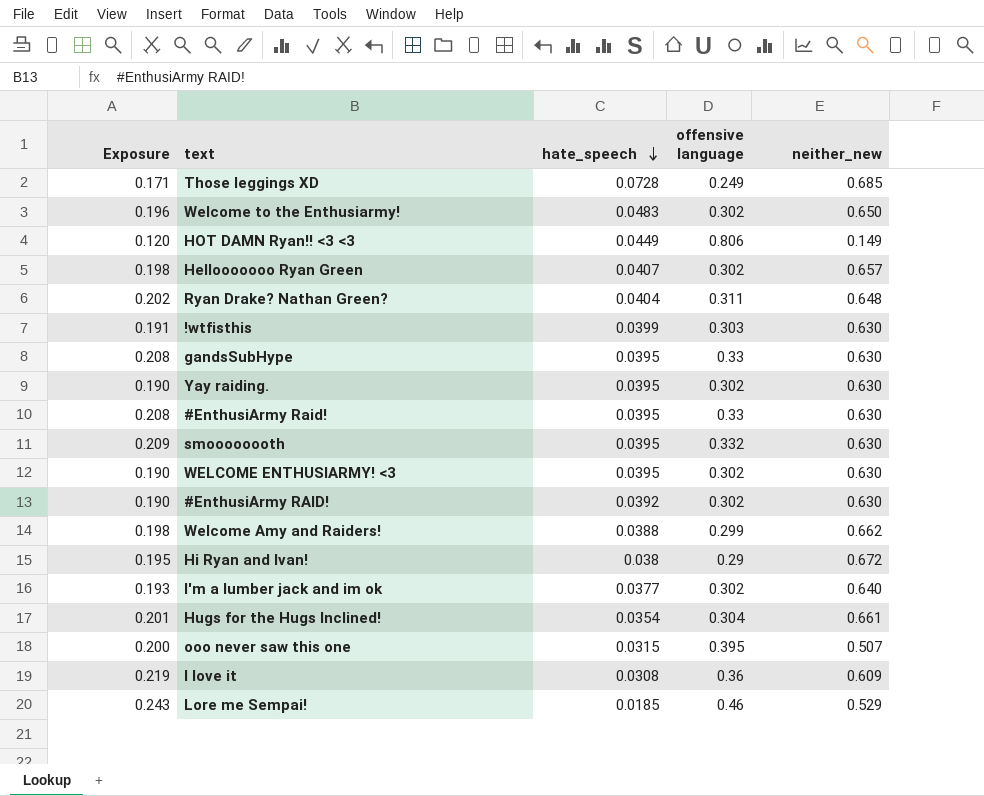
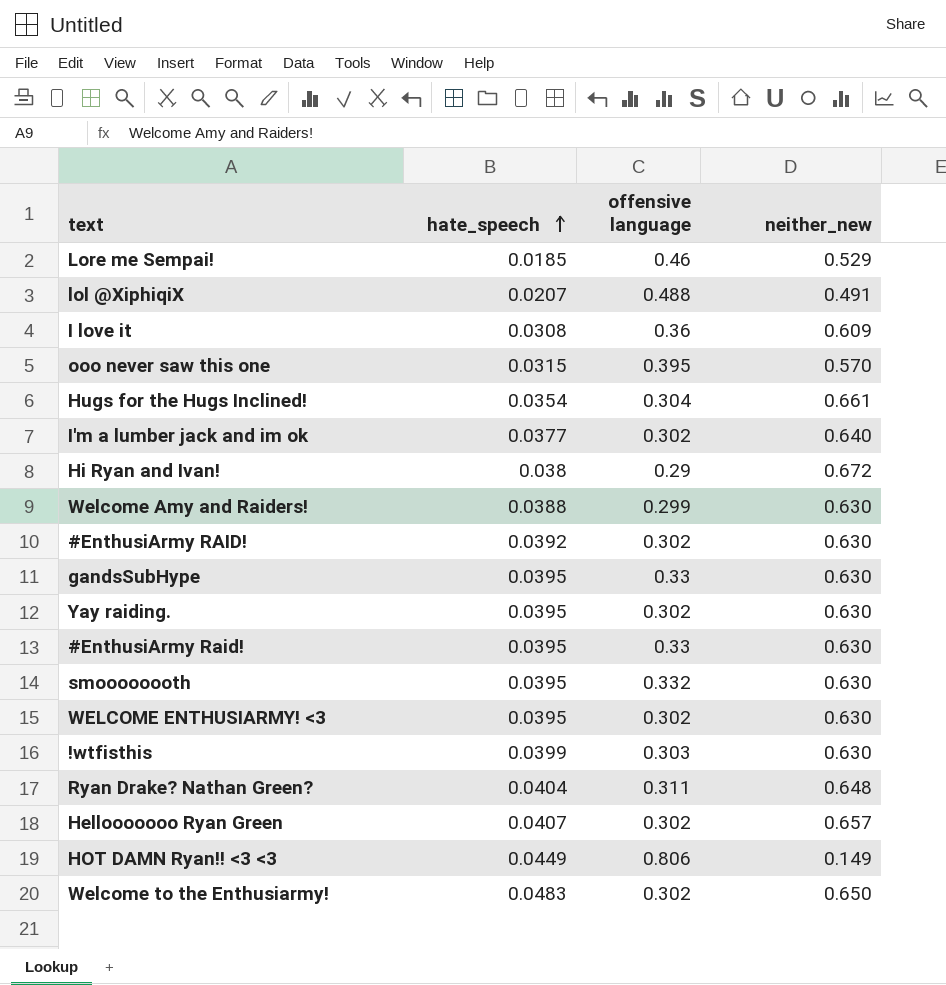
row order: hate_speech descending -> hate_speech ascending
column Exposure | formula: [offensive language] * [neither_new] -> none
row Those leggings XD: 0.171 | 0.0728 | 0.249 | 0.685 -> none
row lol @XiphiqiX: none -> 0.0207 | 0.488 | 0.491
ooo never saw this one | neither_new: 0.507 -> 0.570
Welcome Amy and Raiders! | neither_new: 0.662 -> 0.630

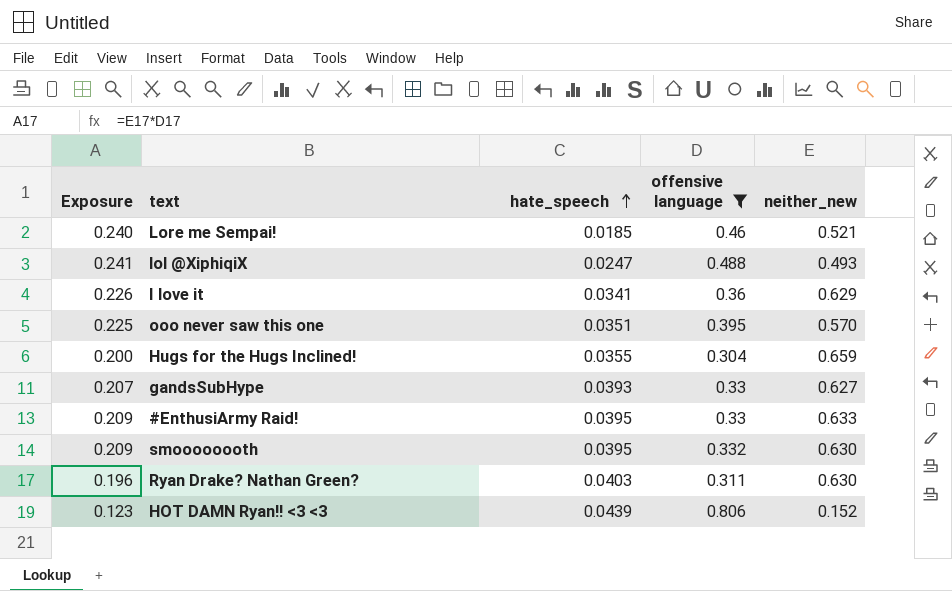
filter: none -> offensive language >= 0.304
column Exposure | formula: none -> [offensive language] * [neither_new]
Lore me Sempai! | neither_new: 0.529 -> 0.521
lol @XiphiqiX | hate_speech: 0.0207 -> 0.0247
lol @XiphiqiX | neither_new: 0.491 -> 0.493
I love it | hate_speech: 0.0308 -> 0.0341
I love it | neither_new: 0.609 -> 0.629
ooo never saw this one | hate_speech: 0.0315 -> 0.0351
Hugs for the Hugs Inclined! | hate_speech: 0.0354 -> 0.0355
Hugs for the Hugs Inclined! | neither_new: 0.661 -> 0.659
gandsSubHype | hate_speech: 0.0395 -> 0.0393
gandsSubHype | neither_new: 0.630 -> 0.627
#EnthusiArmy Raid! | neither_new: 0.630 -> 0.633
Ryan Drake? Nathan Green? | hate_speech: 0.0404 -> 0.0403
Ryan Drake? Nathan Green? | neither_new: 0.648 -> 0.630
HOT DAMN Ryan!! <3 <3 | hate_speech: 0.0449 -> 0.0439
HOT DAMN Ryan!! <3 <3 | neither_new: 0.149 -> 0.152

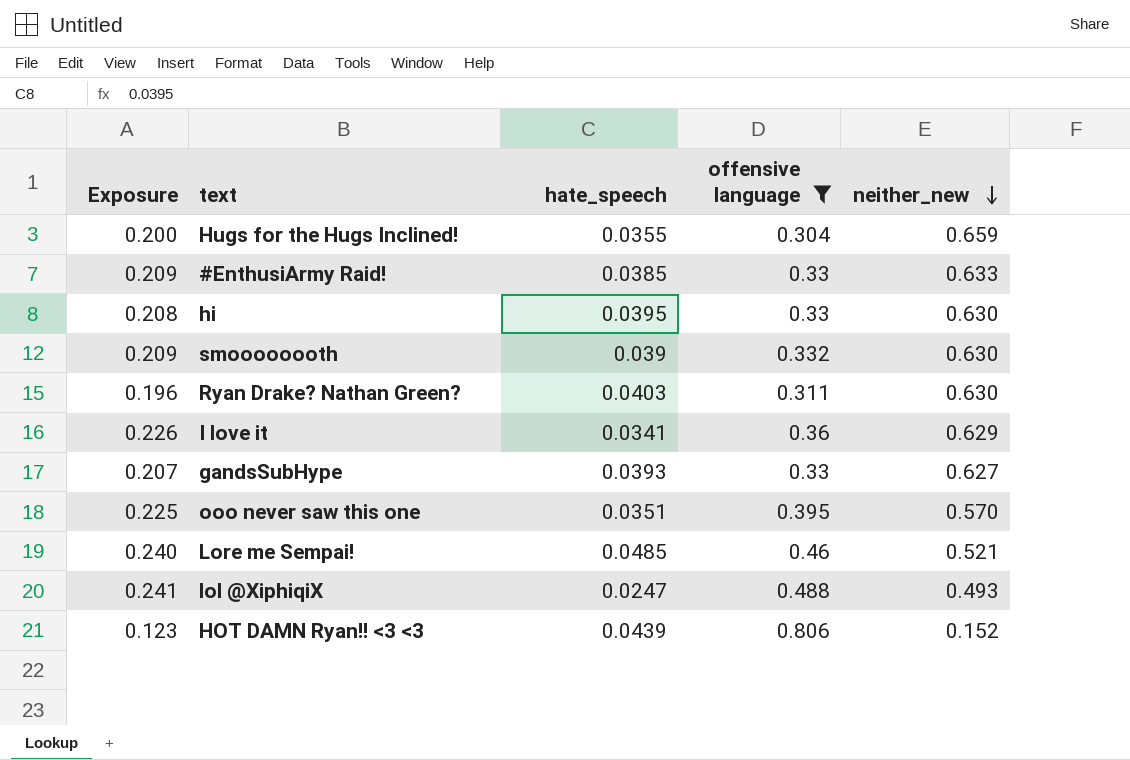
row order: hate_speech ascending -> neither_new descending
#EnthusiArmy Raid! | hate_speech: 0.0395 -> 0.0385
row hi: none -> 0.208 | 0.0395 | 0.33 | 0.630
smoooooooth | hate_speech: 0.0395 -> 0.039
Lore me Sempai! | hate_speech: 0.0185 -> 0.0485

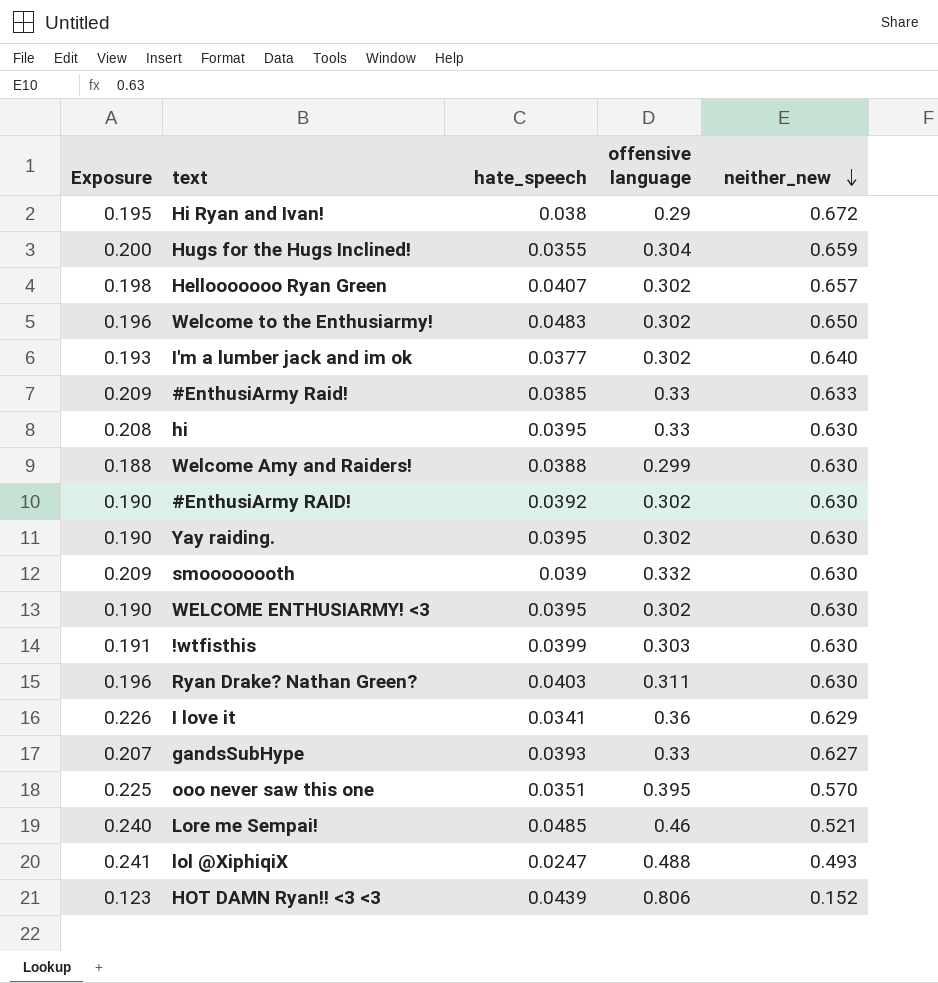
filter: offensive language >= 0.304 -> none

